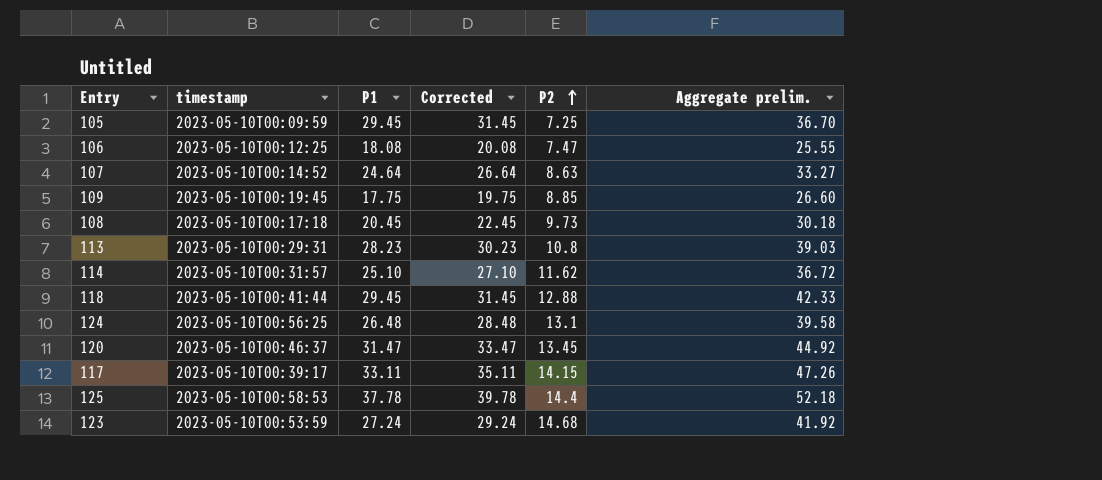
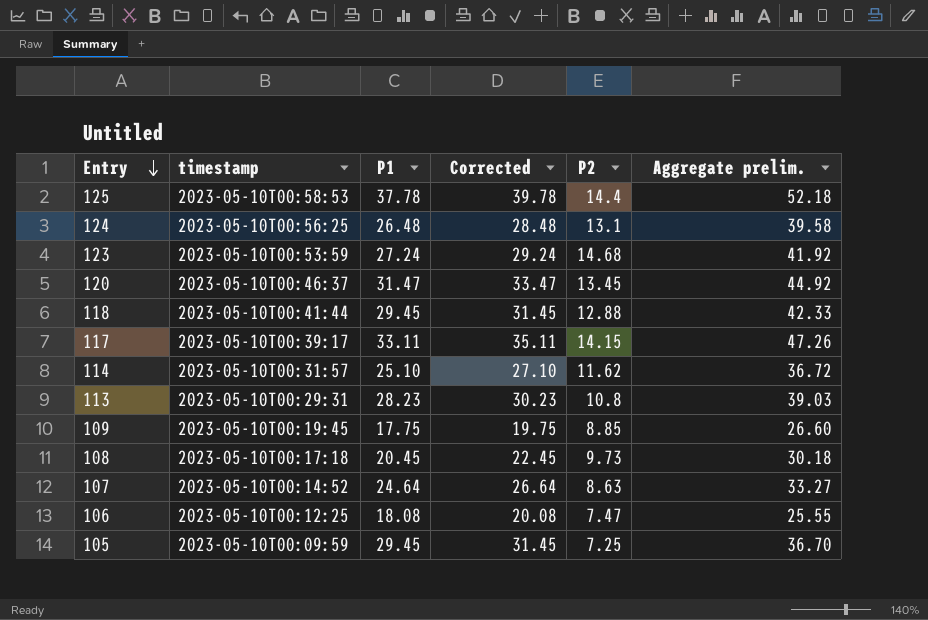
row order: P2 ascending -> Entry descending

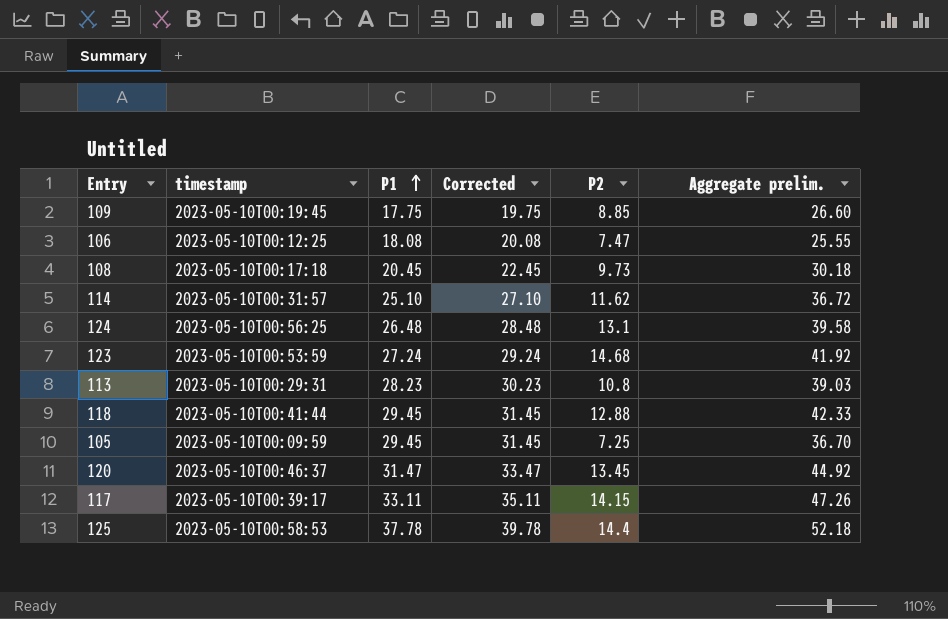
row order: Entry descending -> P1 ascending
row 107: 2023-05-10T00:14:52 | 24.64 | 26.64 | 8.63 | 33.27 -> none

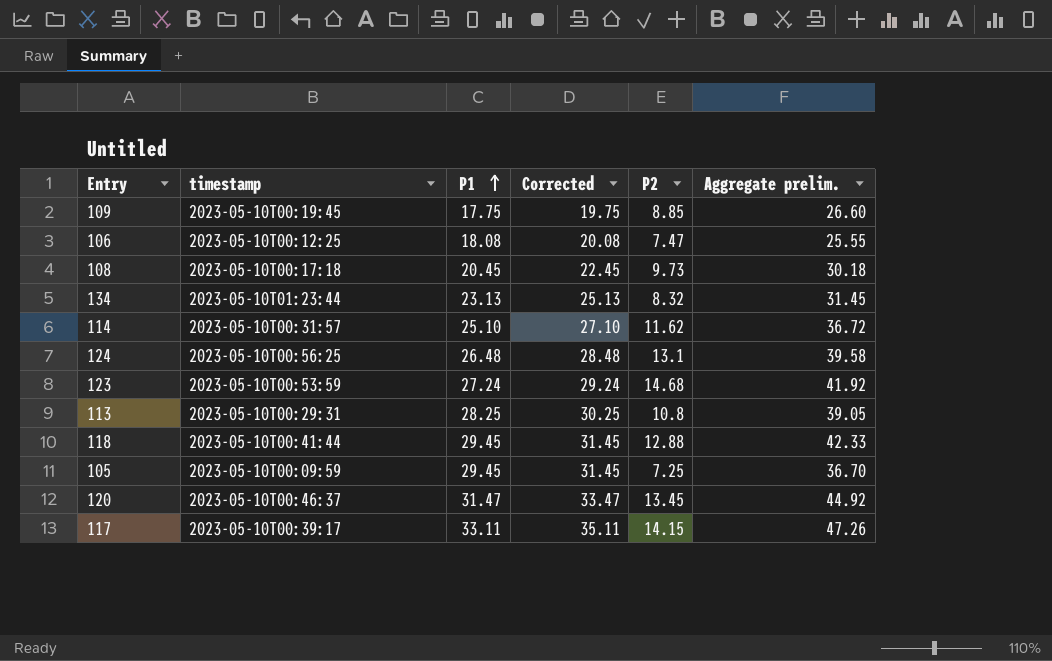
row 125: 2023-05-10T00:58:53 | 37.78 | 39.78 | 14.4 | 52.18 -> none
row 134: none -> 2023-05-10T01:23:44 | 23.13 | 25.13 | 8.32 | 31.45
113 | P1: 28.23 -> 28.25
113 | Corrected: 30.23 -> 30.25
113 | Aggregate prelim.: 39.03 -> 39.05

